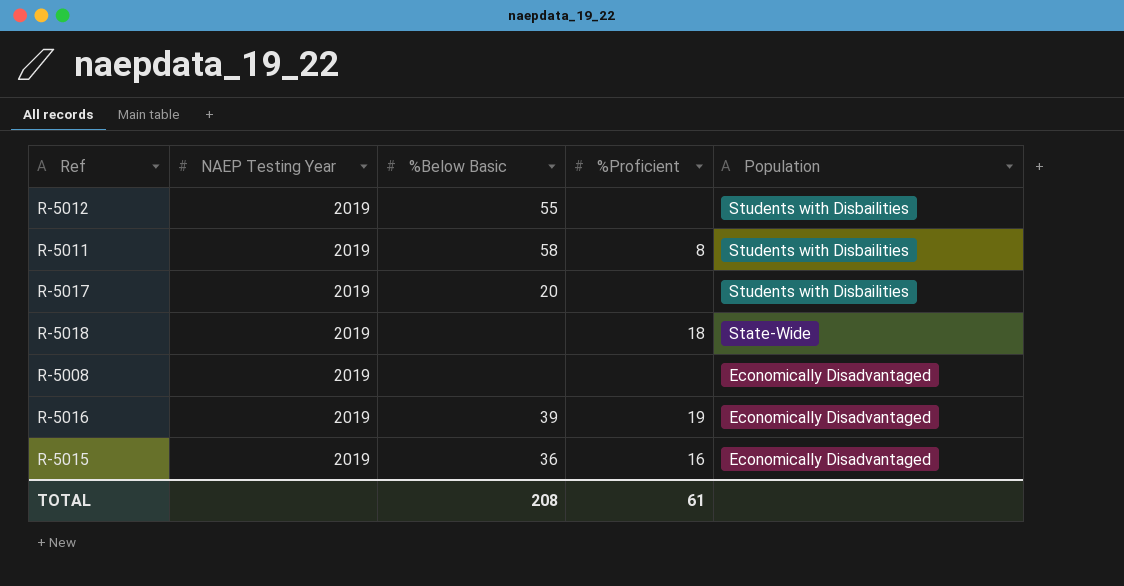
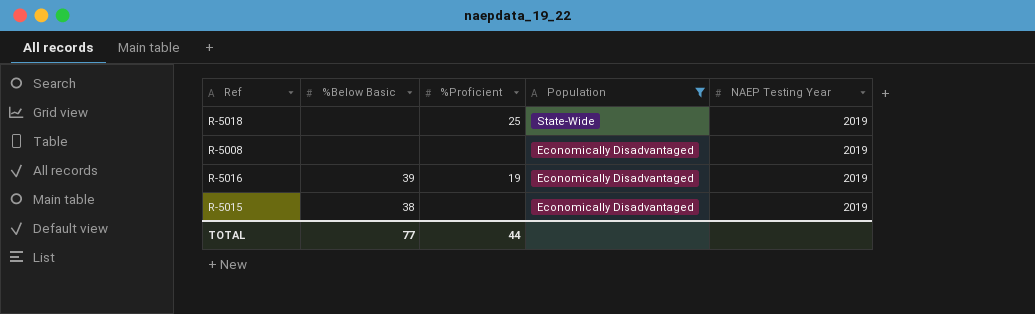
filter: none -> Population != Students with Disbailities
column NAEP Testing Year | position: 2 -> 5
R-5018 | %Proficient: 18 -> 25
R-5015 | %Below Basic: 36 -> 38
R-5015 | %Proficient: 16 -> none
TOTAL | %Below Basic: 208 -> 77
TOTAL | %Proficient: 61 -> 44

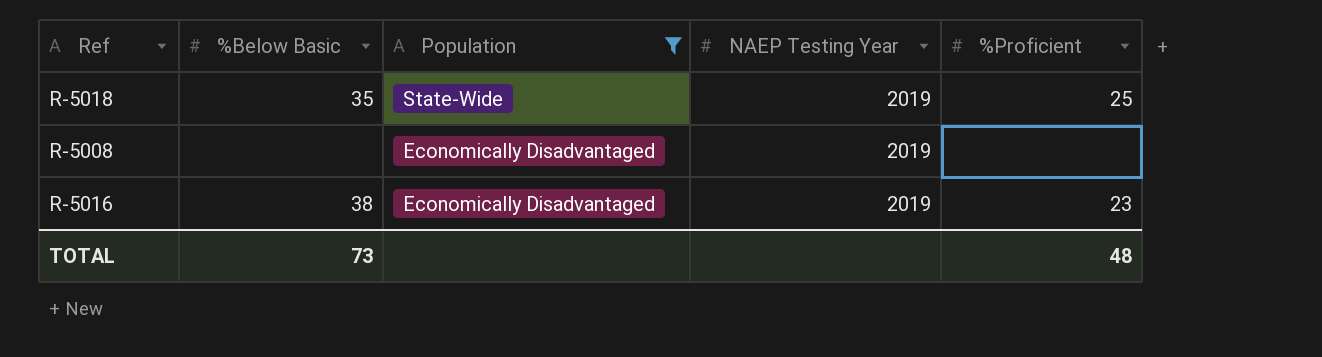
column %Proficient | position: 3 -> 5
row R-5015: 38 | none | Economically Disadvantaged | 2019 -> none
R-5018 | %Below Basic: none -> 35
R-5016 | %Below Basic: 39 -> 38
R-5016 | %Proficient: 19 -> 23
TOTAL | %Below Basic: 77 -> 73
TOTAL | %Proficient: 44 -> 48

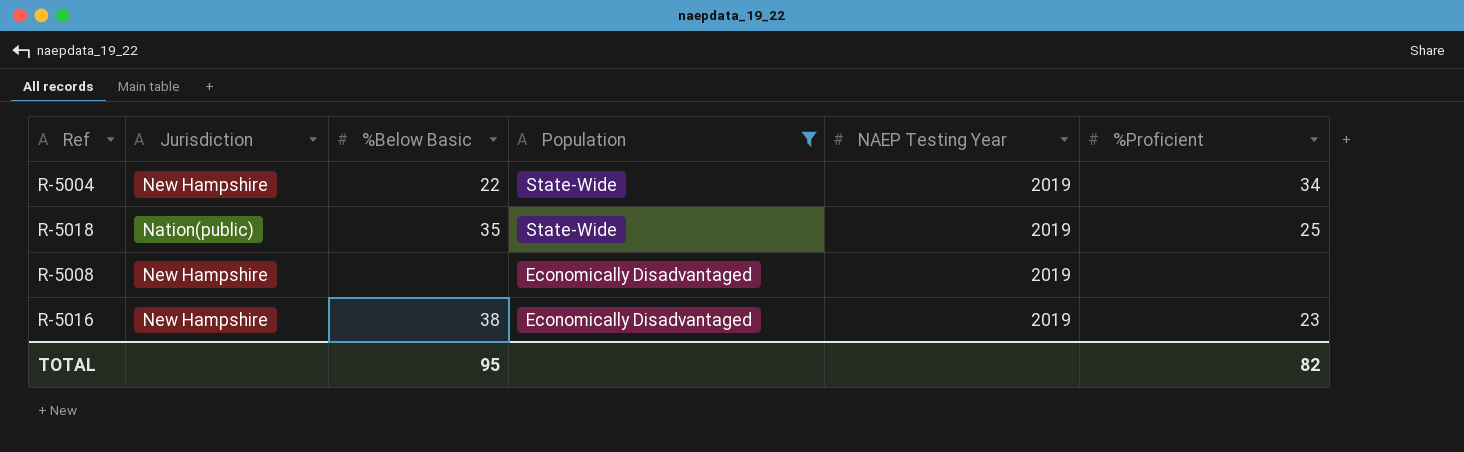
column Jurisdiction | position: none -> 2
row R-5004: none -> New Hampshire | 22 | State-Wide | 2019 | 34
TOTAL | %Below Basic: 73 -> 95
TOTAL | %Proficient: 48 -> 82

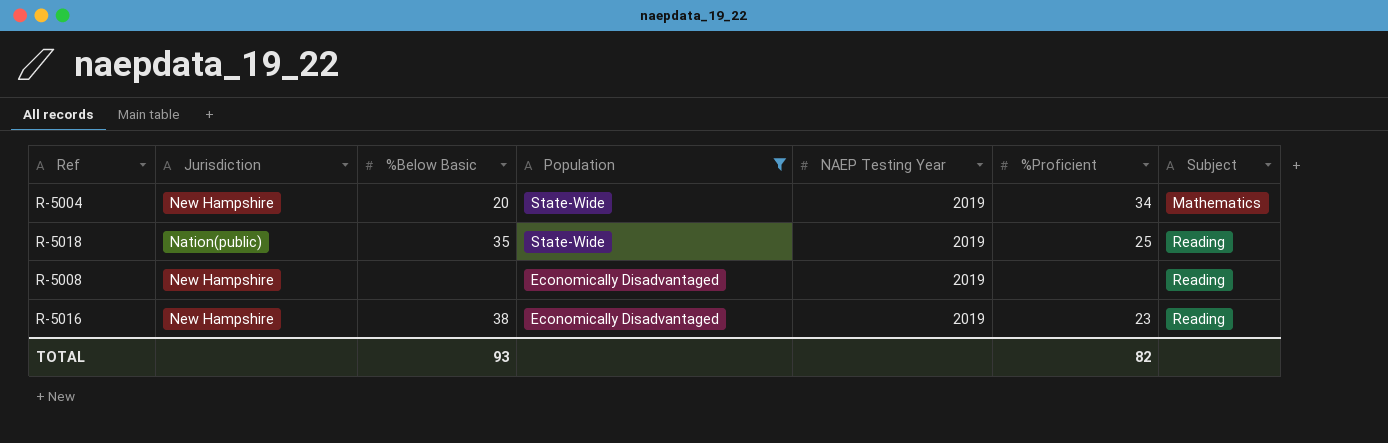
column Subject | position: none -> 7
R-5004 | %Below Basic: 22 -> 20
TOTAL | %Below Basic: 95 -> 93

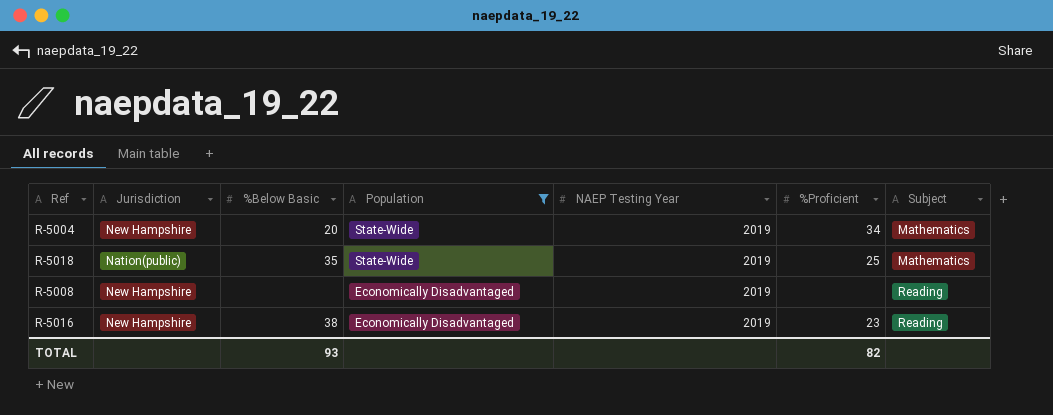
R-5018 | Subject: Reading -> Mathematics

